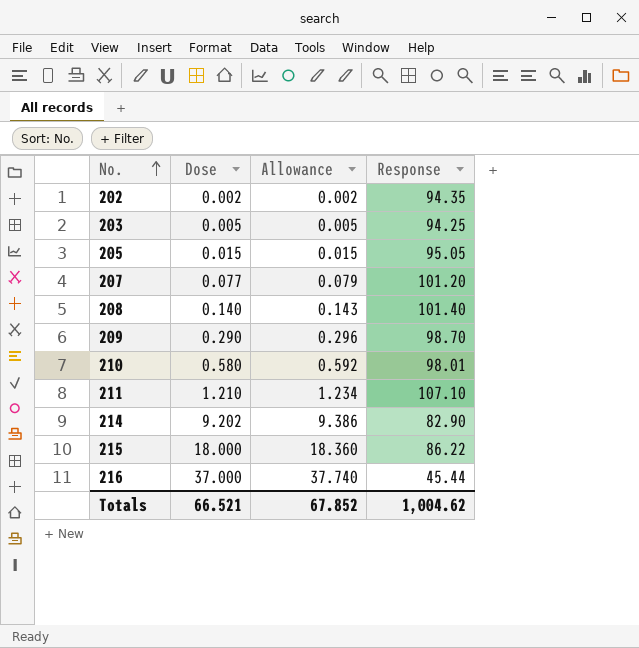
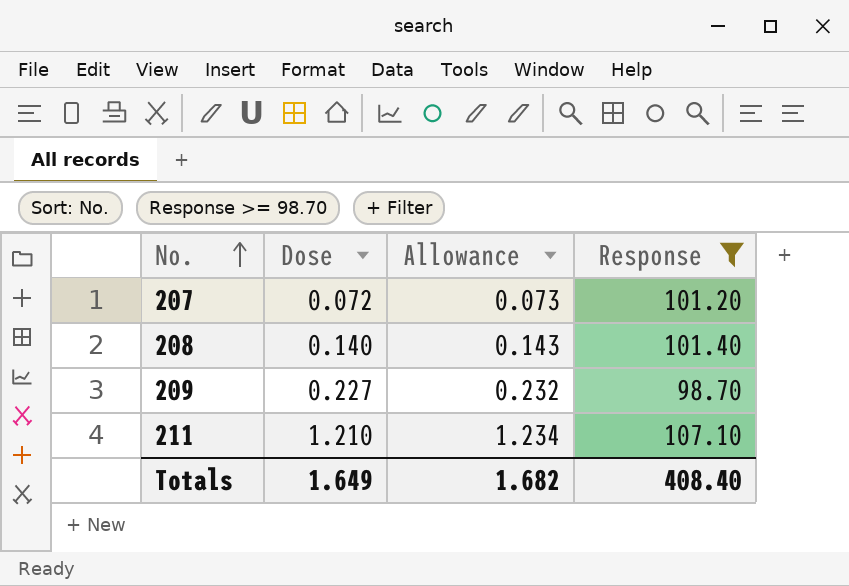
filter: none -> Response >= 98.70
207 | Dose: 0.077 -> 0.072
207 | Allowance: 0.079 -> 0.073
209 | Dose: 0.290 -> 0.227
209 | Allowance: 0.296 -> 0.232
Totals | Dose: 66.521 -> 1.649
Totals | Allowance: 67.852 -> 1.682
Totals | Response: 1,004.62 -> 408.40

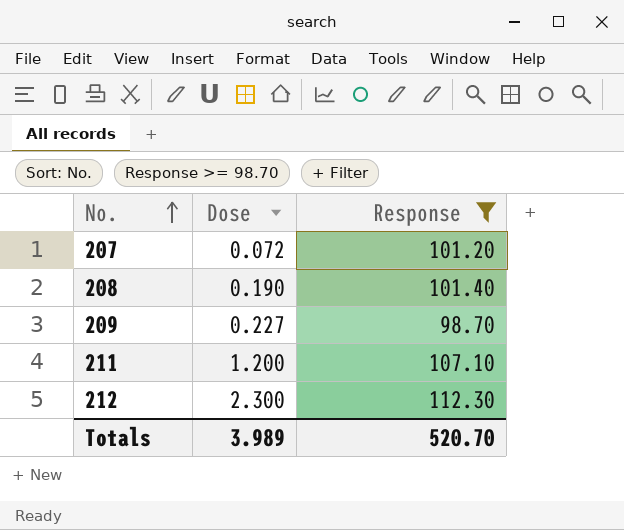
column Allowance | formula: [Dose] * 1.02 -> none
208 | Dose: 0.140 -> 0.190
211 | Dose: 1.210 -> 1.200
row 212: none -> 2.300 | 112.30
Totals | Dose: 1.649 -> 3.989
Totals | Response: 408.40 -> 520.70

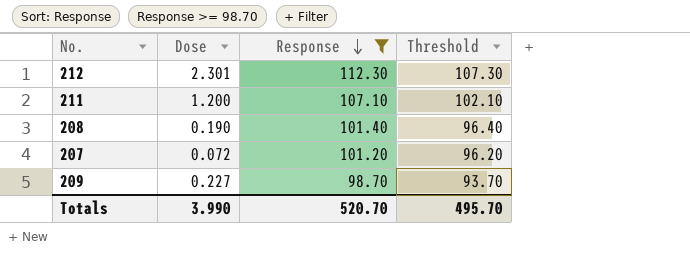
row order: No. ascending -> Response descending
column Threshold | formula: none -> [Response] - 5
212 | Dose: 2.300 -> 2.301
Totals | Dose: 3.989 -> 3.990

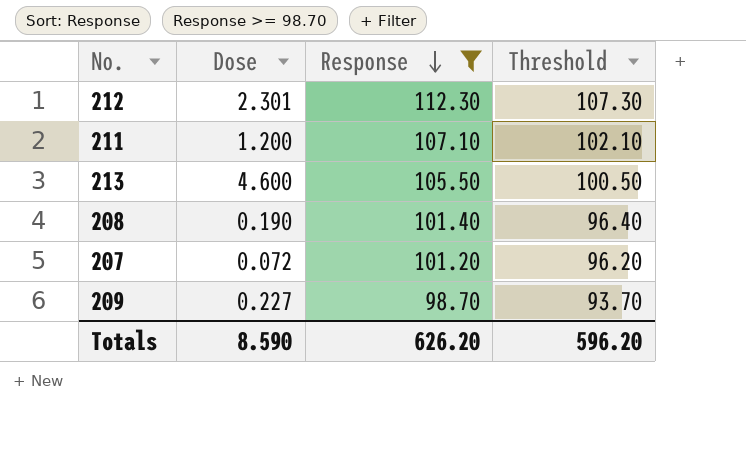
row 213: none -> 4.600 | 105.50 | 100.50
Totals | Dose: 3.990 -> 8.590
Totals | Response: 520.70 -> 626.20
Totals | Threshold: 495.70 -> 596.20

